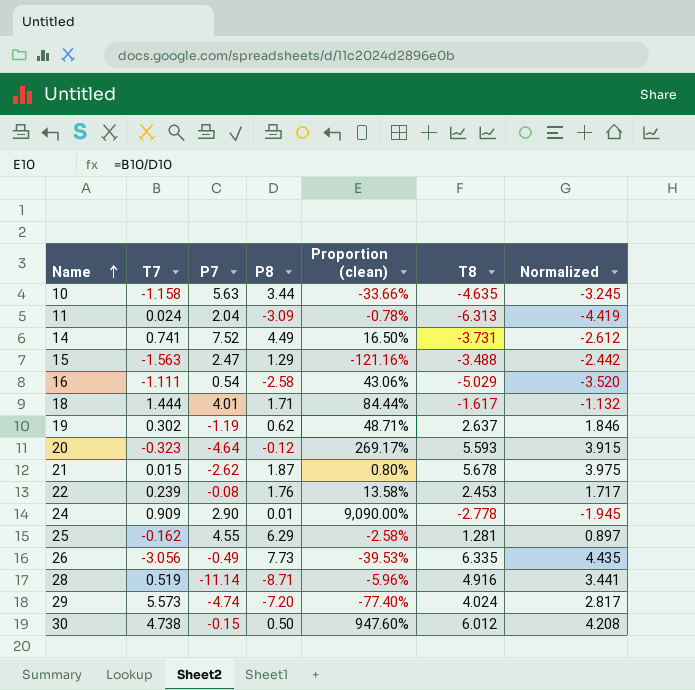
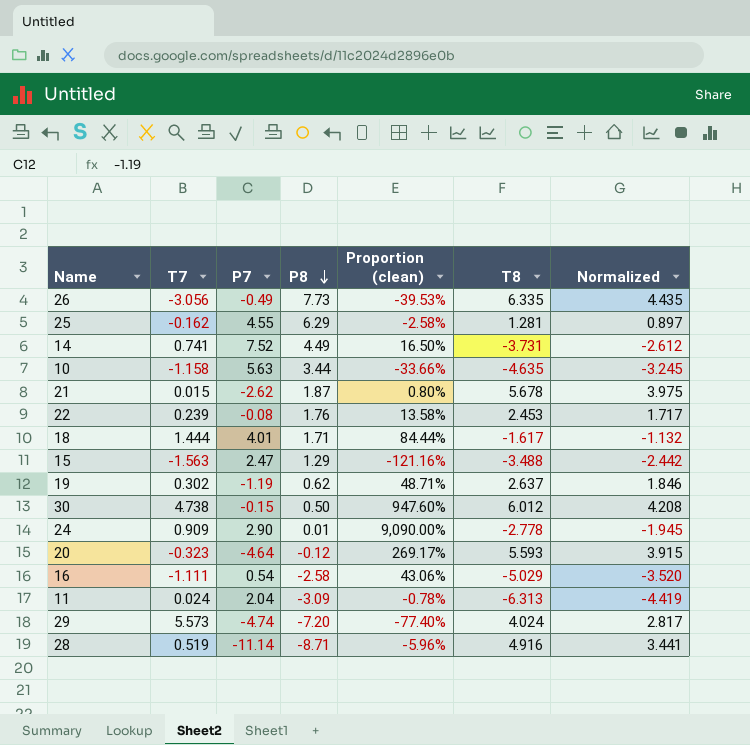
row order: Name ascending -> P8 descending

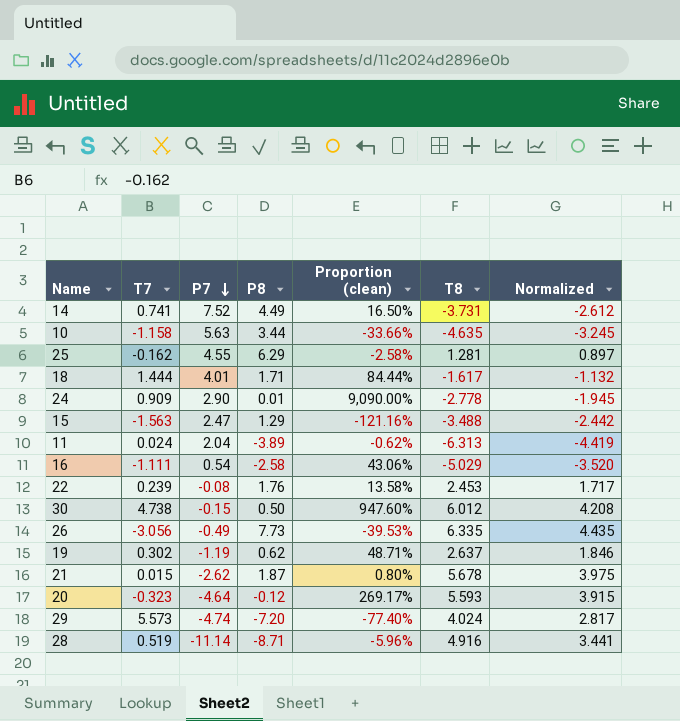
row order: P8 descending -> P7 descending
11 | P8: -3.09 -> -3.89
11 | Proportion (clean): -0.78% -> -0.62%

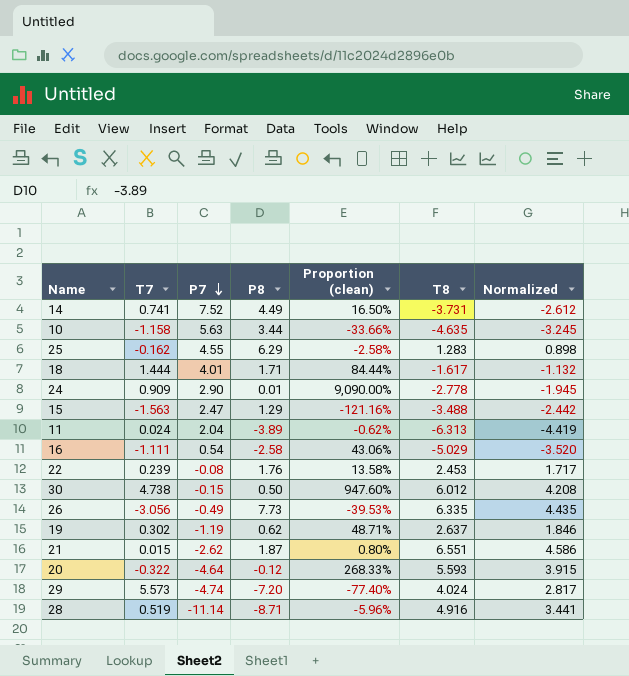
25 | T8: 1.281 -> 1.283
25 | Normalized: 0.897 -> 0.898
21 | T8: 5.678 -> 6.551
21 | Normalized: 3.975 -> 4.586
20 | T7: -0.323 -> -0.322
20 | Proportion (clean): 269.17% -> 268.33%

